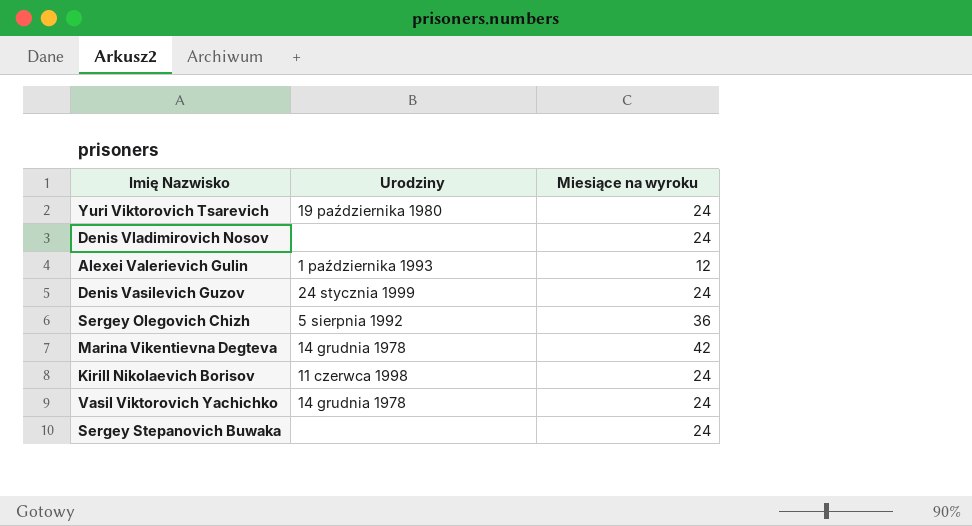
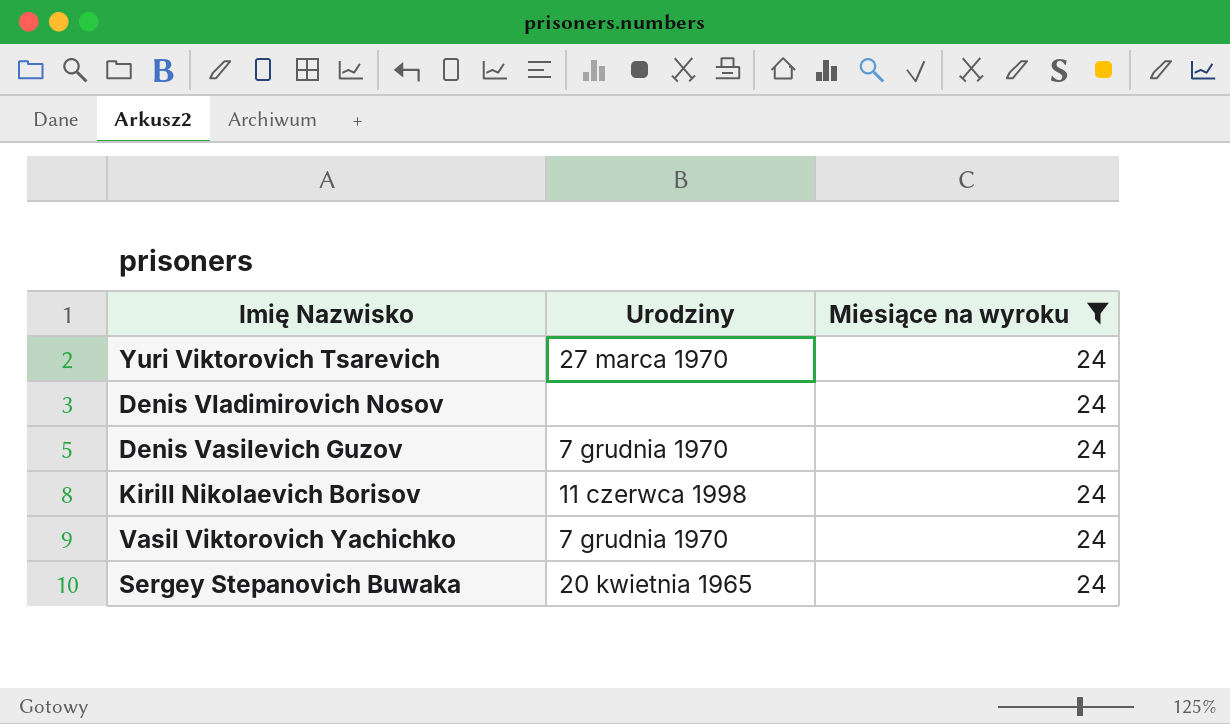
filter: none -> Miesiące na wyroku = 24
Yuri Viktorovich Tsarevich | Urodziny: 19 października 1980 -> 27 marca 1970
Denis Vasilevich Guzov | Urodziny: 24 stycznia 1999 -> 7 grudnia 1970
Vasil Viktorovich Yachichko | Urodziny: 14 grudnia 1978 -> 7 grudnia 1970
Sergey Stepanovich Buwaka | Urodziny: none -> 20 kwietnia 1965

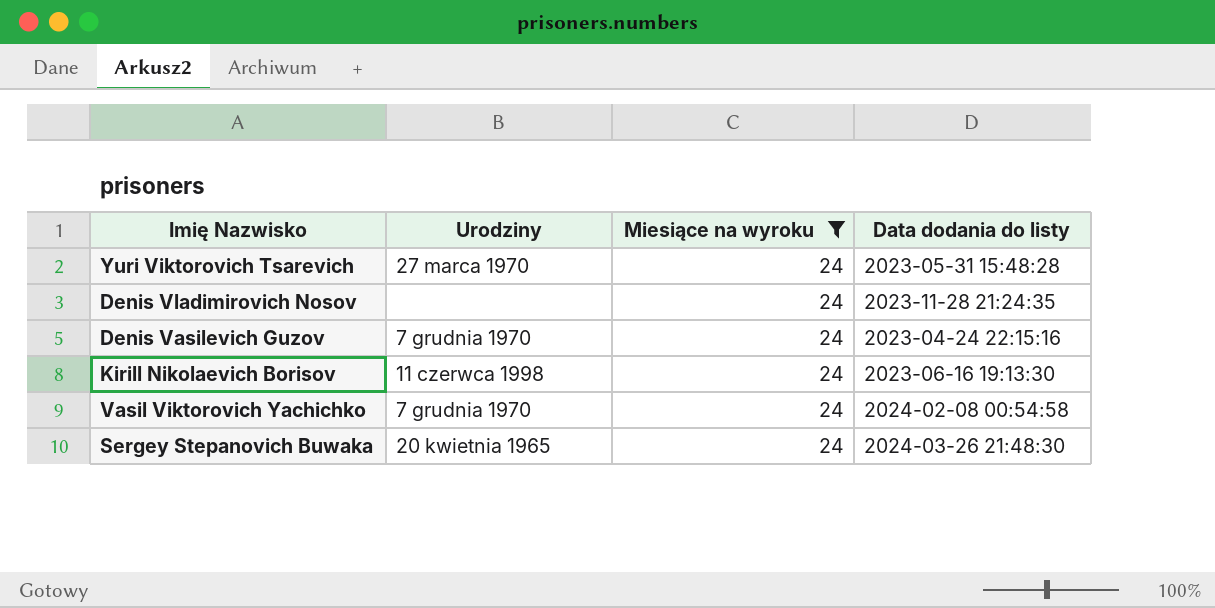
column Data dodania do listy | position: none -> 4

